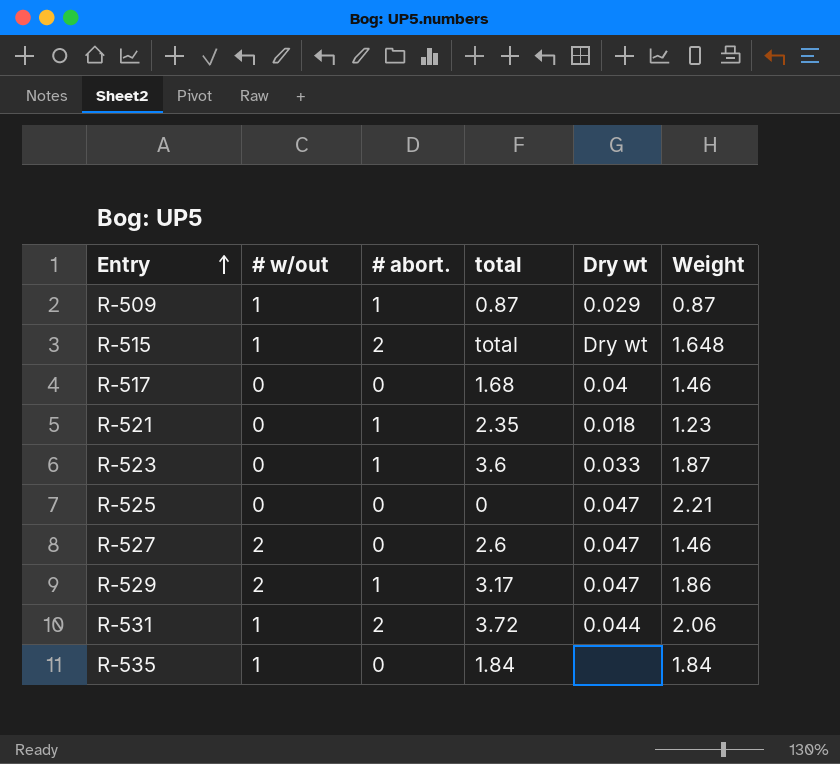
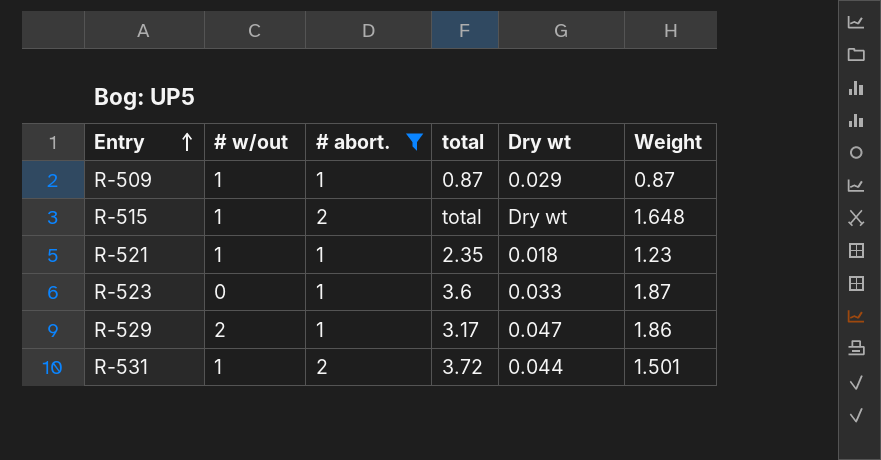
filter: none -> # abort. != 0
R-521 | # w/out: 0 -> 1
R-531 | Weight: 2.06 -> 1.501

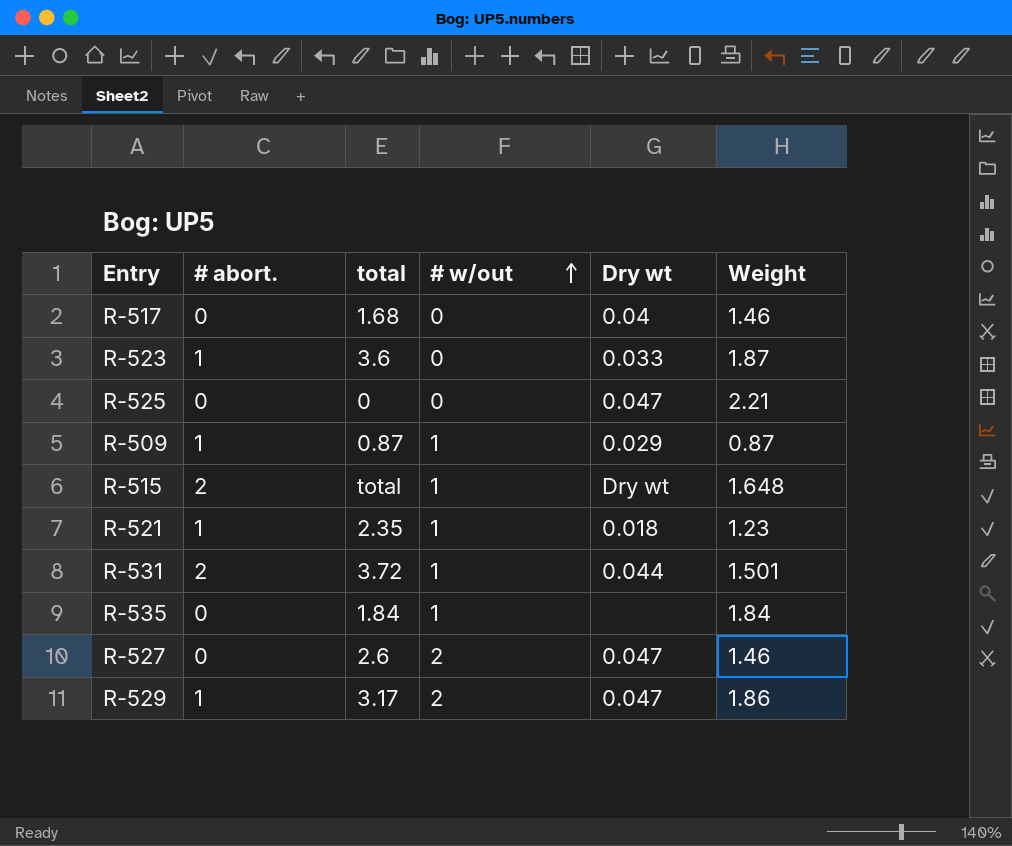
filter: # abort. != 0 -> none
row order: Entry ascending -> # w/out ascending
column # w/out | position: 2 -> 4

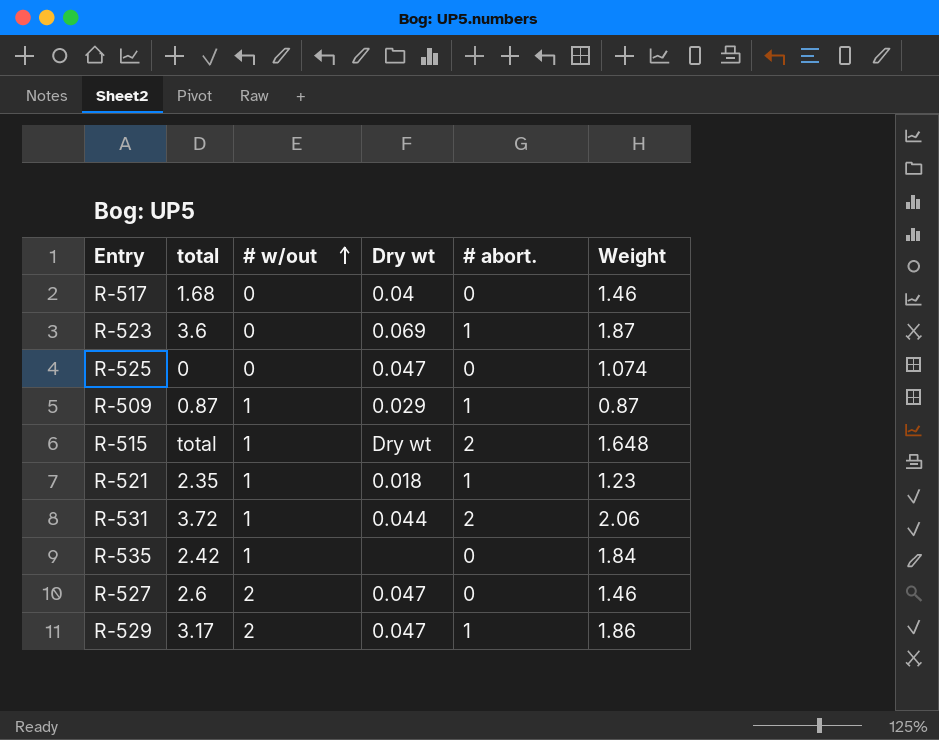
column # abort. | position: 2 -> 5
R-523 | Dry wt: 0.033 -> 0.069
R-525 | Weight: 2.21 -> 1.074
R-531 | Weight: 1.501 -> 2.06
R-535 | total: 1.84 -> 2.42

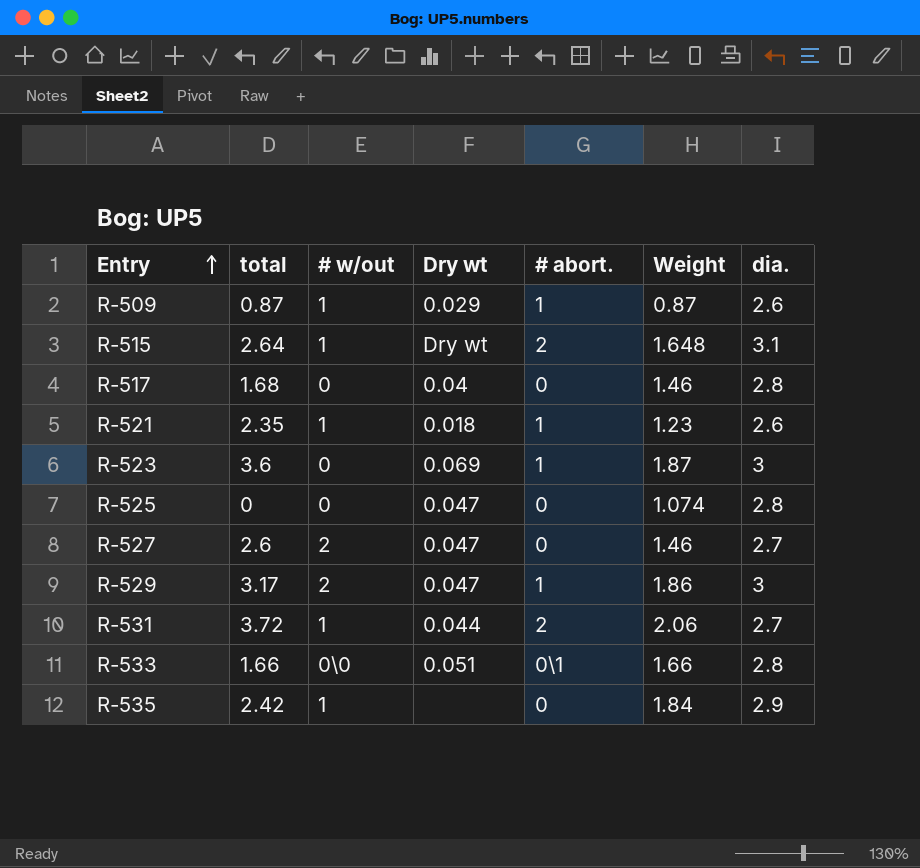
row order: # w/out ascending -> Entry ascending
column dia. | position: none -> 7
R-515 | total: total -> 2.64
row R-533: none -> 1.66 | 0\0 | 0.051 | 0\1 | 1.66 | 2.8

